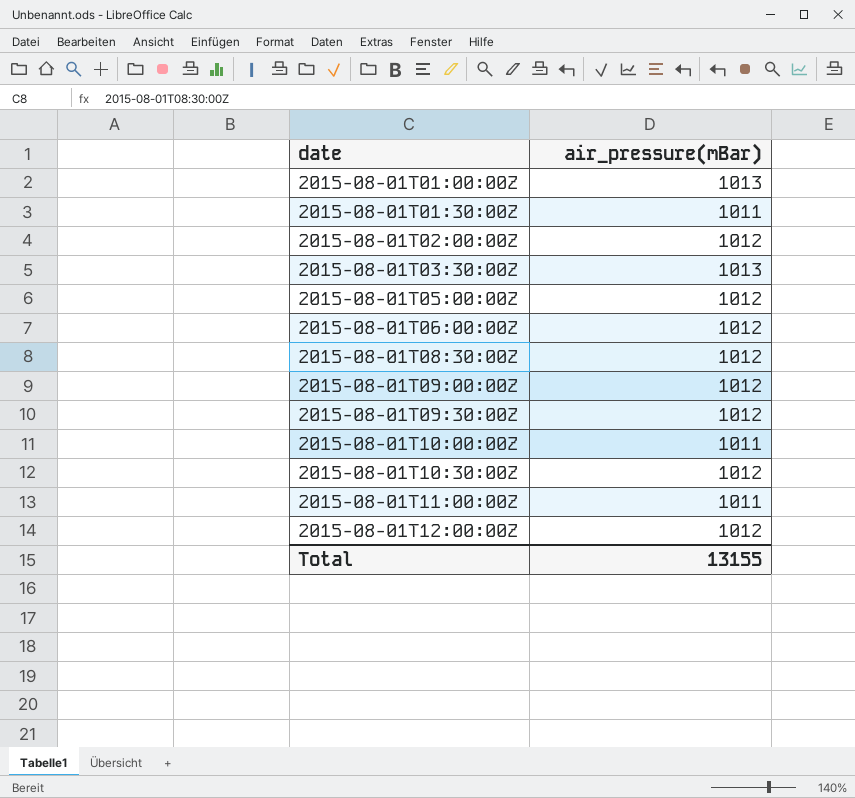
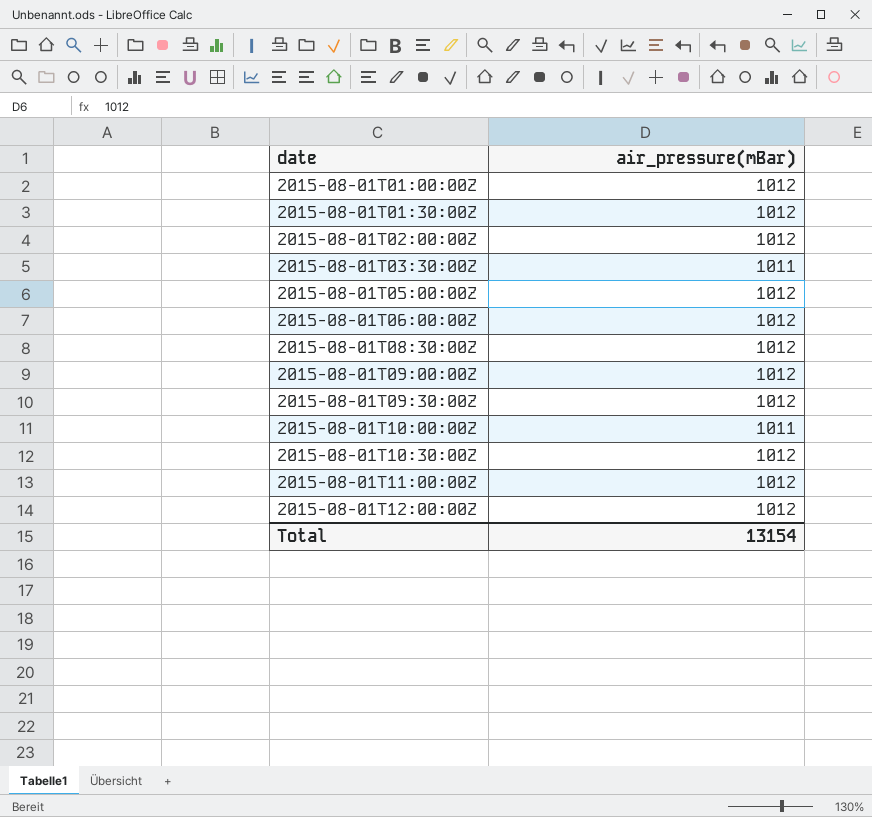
2015-08-01T01:00:00Z | air_pressure(mBar): 1013 -> 1012
2015-08-01T01:30:00Z | air_pressure(mBar): 1011 -> 1012
2015-08-01T03:30:00Z | air_pressure(mBar): 1013 -> 1011
2015-08-01T11:00:00Z | air_pressure(mBar): 1011 -> 1012
Total | air_pressure(mBar): 13155 -> 13154

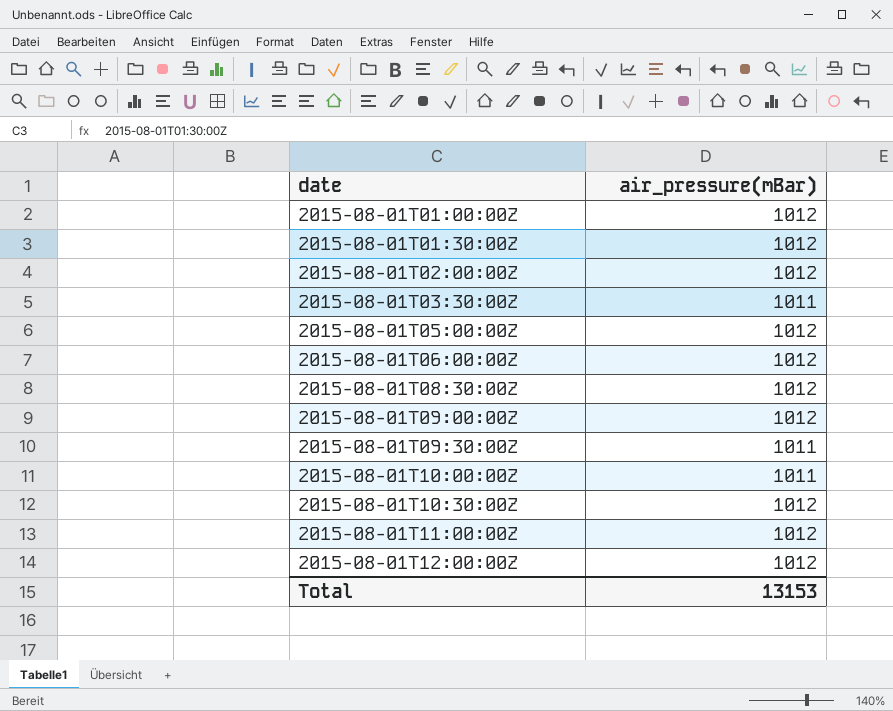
2015-08-01T09:30:00Z | air_pressure(mBar): 1012 -> 1011
Total | air_pressure(mBar): 13154 -> 13153

